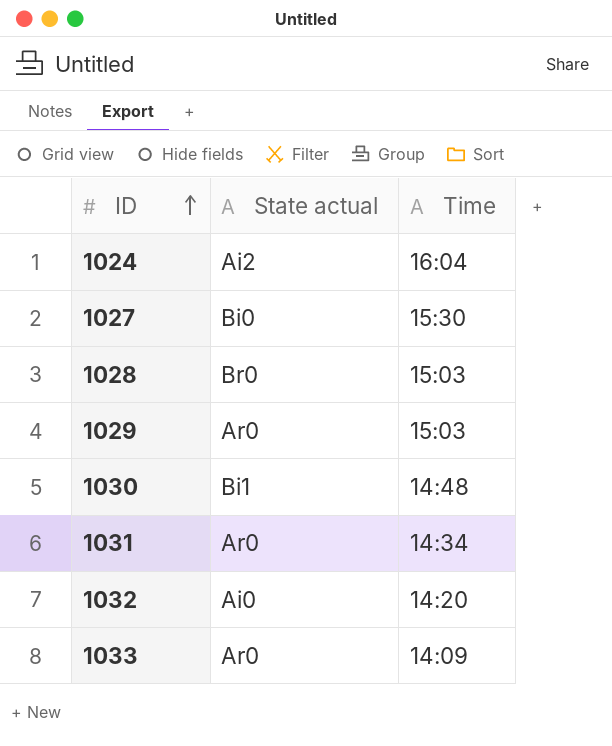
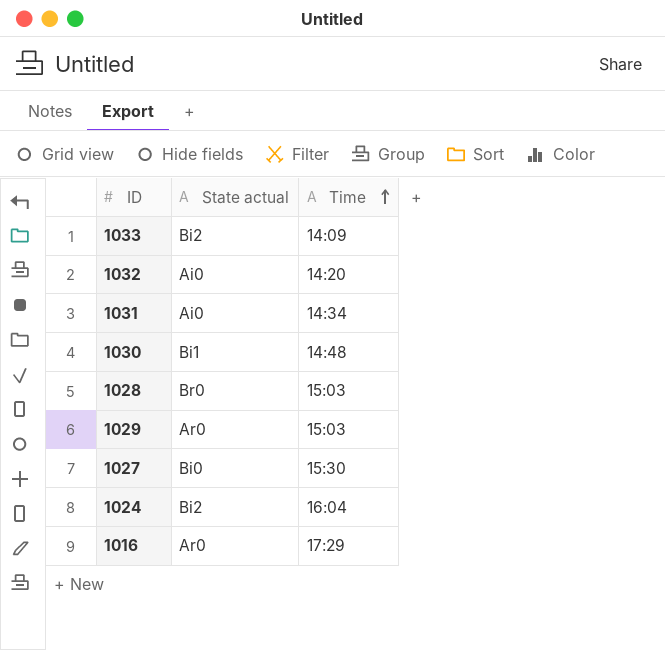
row order: ID ascending -> Time ascending
1033 | State actual: Ar0 -> Bi2
1031 | State actual: Ar0 -> Ai0
1024 | State actual: Ai2 -> Bi2
row 1016: none -> Ar0 | 17:29

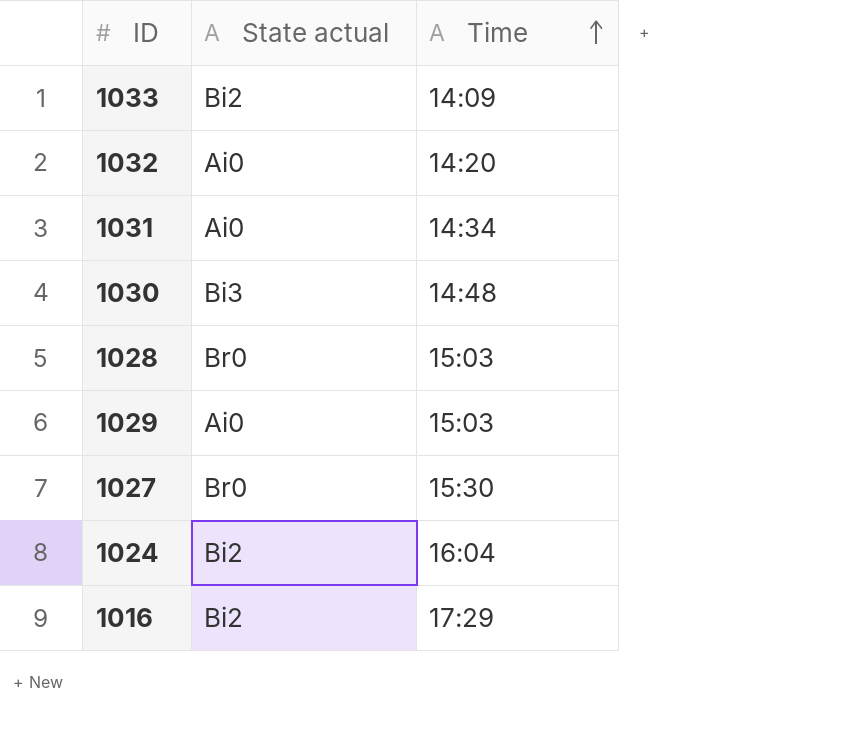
1030 | State actual: Bi1 -> Bi3
1029 | State actual: Ar0 -> Ai0
1027 | State actual: Bi0 -> Br0
1016 | State actual: Ar0 -> Bi2

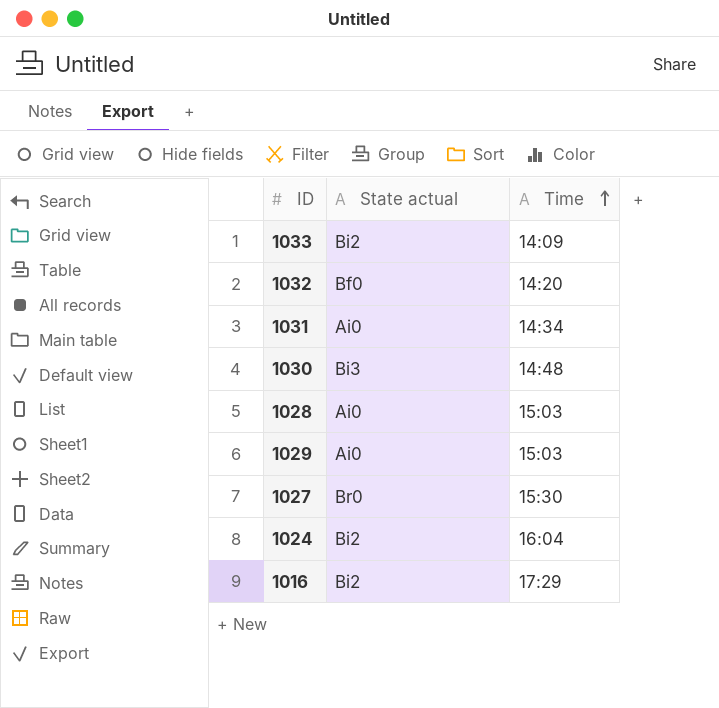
1032 | State actual: Ai0 -> Bf0
1028 | State actual: Br0 -> Ai0

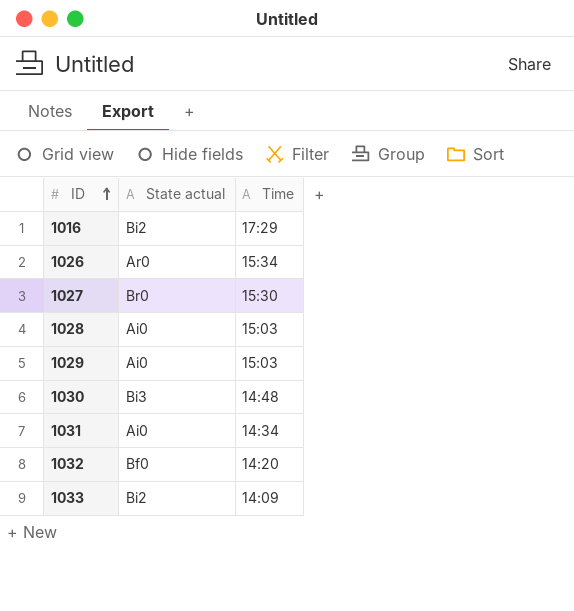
row order: Time ascending -> ID ascending
row 1024: Bi2 | 16:04 -> none
row 1026: none -> Ar0 | 15:34

